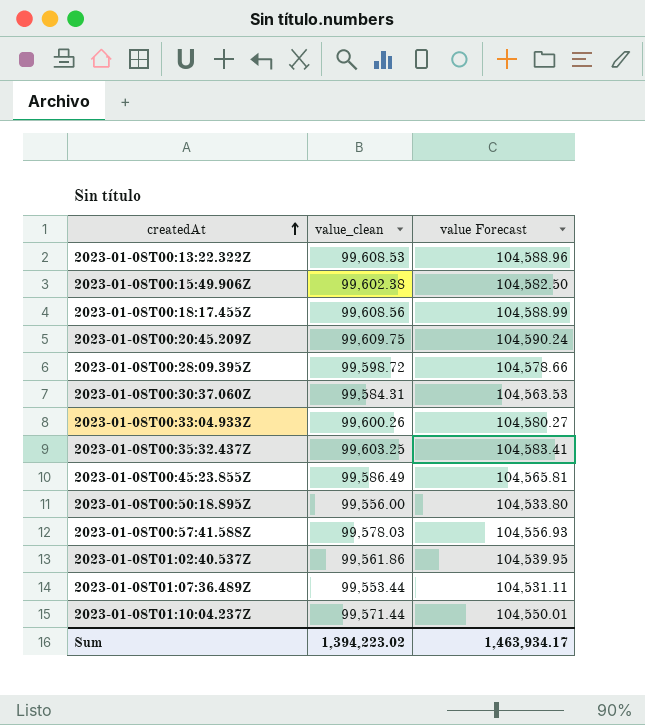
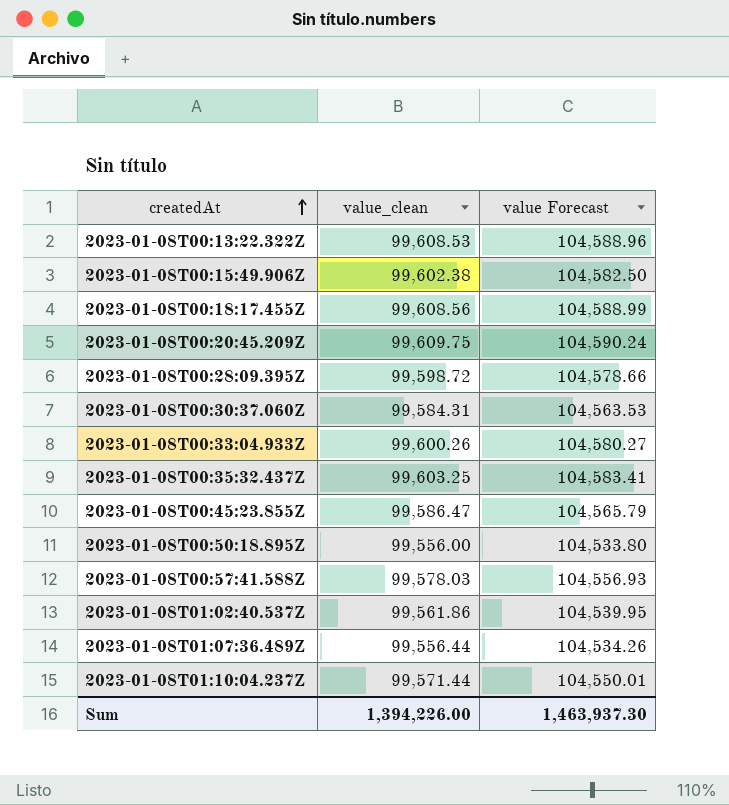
2023-01-08T00:45:23.855Z | value_clean: 99,586.49 -> 99,586.47
2023-01-08T00:45:23.855Z | value Forecast: 104,565.81 -> 104,565.79
2023-01-08T01:07:36.489Z | value_clean: 99,553.44 -> 99,556.44
2023-01-08T01:07:36.489Z | value Forecast: 104,531.11 -> 104,534.26
Sum | value_clean: 1,394,223.02 -> 1,394,226.00
Sum | value Forecast: 1,463,934.17 -> 1,463,937.30

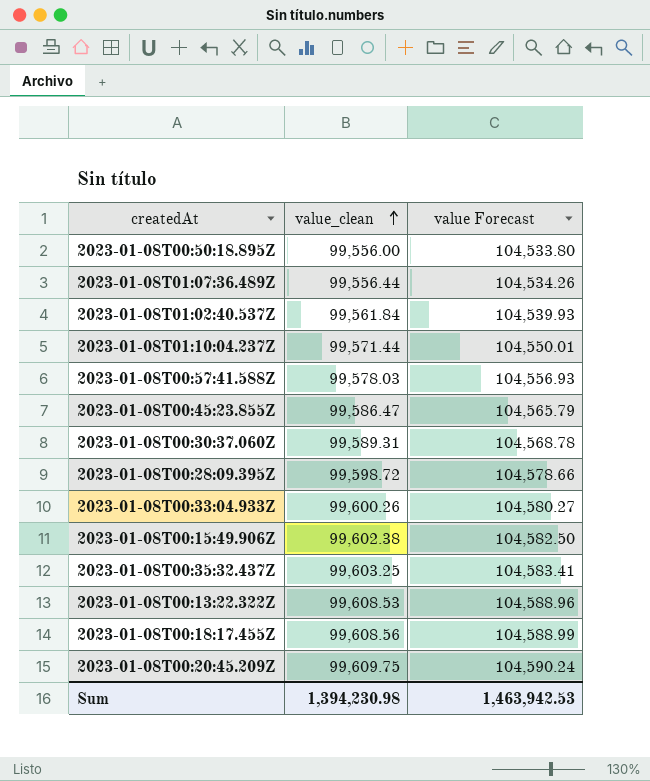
row order: createdAt ascending -> value_clean ascending
2023-01-08T01:02:40.537Z | value_clean: 99,561.86 -> 99,561.84
2023-01-08T01:02:40.537Z | value Forecast: 104,539.95 -> 104,539.93
2023-01-08T00:30:37.060Z | value_clean: 99,584.31 -> 99,589.31
2023-01-08T00:30:37.060Z | value Forecast: 104,563.53 -> 104,568.78
Sum | value_clean: 1,394,226.00 -> 1,394,230.98
Sum | value Forecast: 1,463,937.30 -> 1,463,942.53

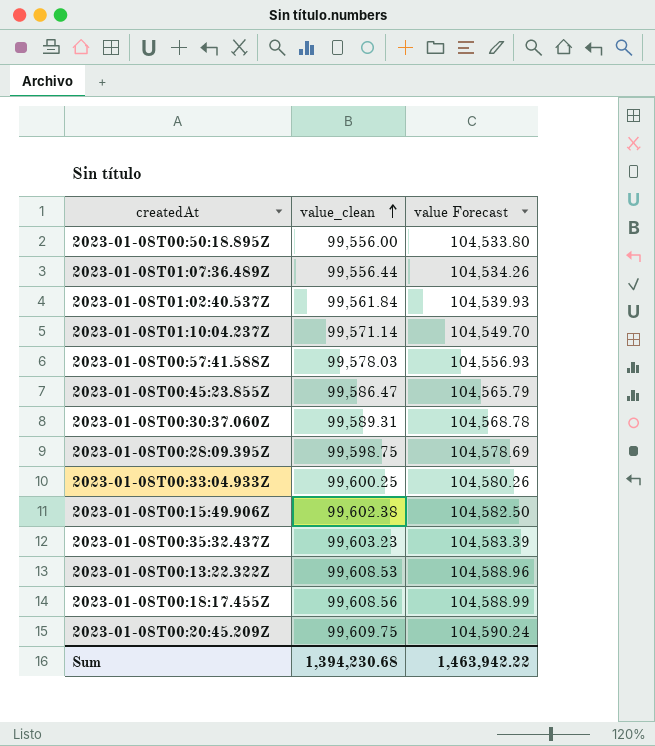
2023-01-08T01:10:04.237Z | value_clean: 99,571.44 -> 99,571.14
2023-01-08T01:10:04.237Z | value Forecast: 104,550.01 -> 104,549.70
2023-01-08T00:28:09.395Z | value_clean: 99,598.72 -> 99,598.75
2023-01-08T00:28:09.395Z | value Forecast: 104,578.66 -> 104,578.69
2023-01-08T00:33:04.933Z | value_clean: 99,600.26 -> 99,600.25
2023-01-08T00:33:04.933Z | value Forecast: 104,580.27 -> 104,580.26
2023-01-08T00:35:32.437Z | value_clean: 99,603.25 -> 99,603.23
2023-01-08T00:35:32.437Z | value Forecast: 104,583.41 -> 104,583.39
Sum | value_clean: 1,394,230.98 -> 1,394,230.68
Sum | value Forecast: 1,463,942.53 -> 1,463,942.22

